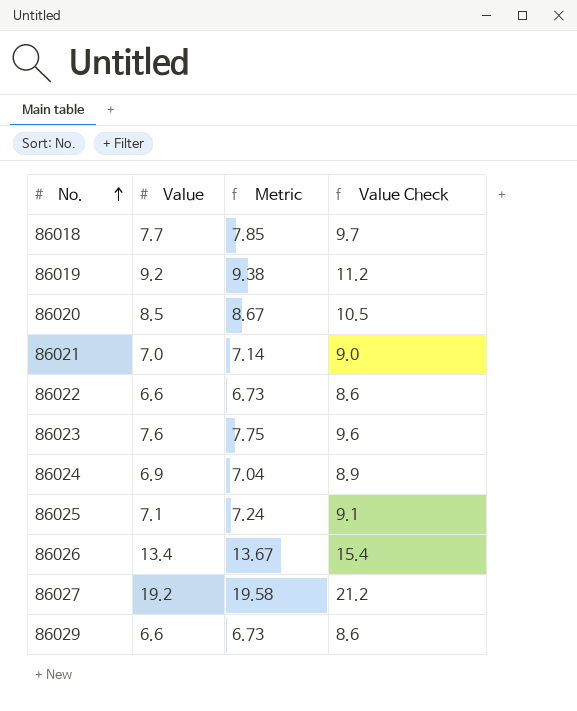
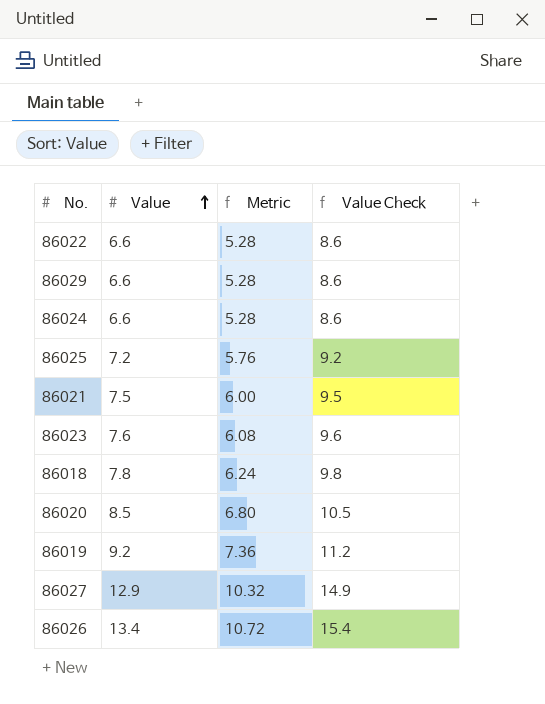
row order: No. ascending -> Value ascending
column Metric | formula: [Value] * 1.02 -> [Value] * 0.8
86024 | Value: 6.9 -> 6.6
86024 | Value Check: 8.9 -> 8.6
86025 | Value: 7.1 -> 7.2
86025 | Value Check: 9.1 -> 9.2
86021 | Value: 7.0 -> 7.5
86021 | Value Check: 9.0 -> 9.5
86018 | Value: 7.7 -> 7.8
86018 | Value Check: 9.7 -> 9.8
86027 | Value: 19.2 -> 12.9
86027 | Value Check: 21.2 -> 14.9

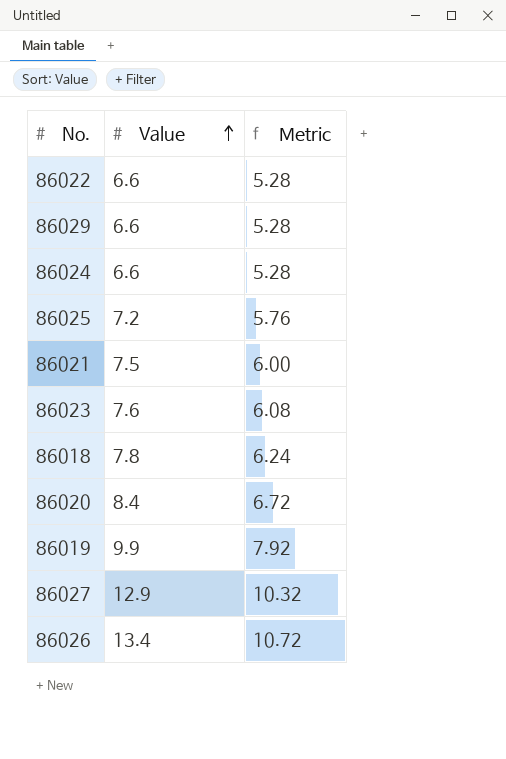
column Value Check | formula: [Value] + 2 -> none
86020 | Value: 8.5 -> 8.4
86020 | Metric: 6.80 -> 6.72
86019 | Value: 9.2 -> 9.9
86019 | Metric: 7.36 -> 7.92

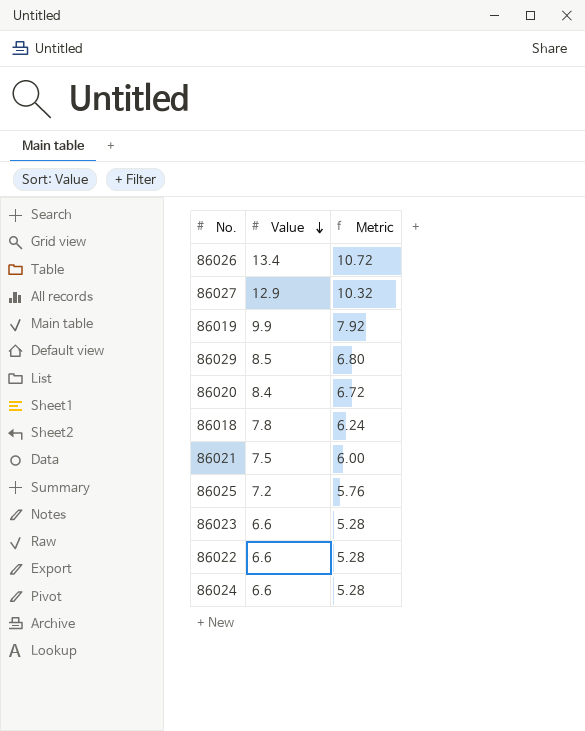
row order: Value ascending -> Value descending
86029 | Value: 6.6 -> 8.5
86029 | Metric: 5.28 -> 6.80
86023 | Value: 7.6 -> 6.6
86023 | Metric: 6.08 -> 5.28

